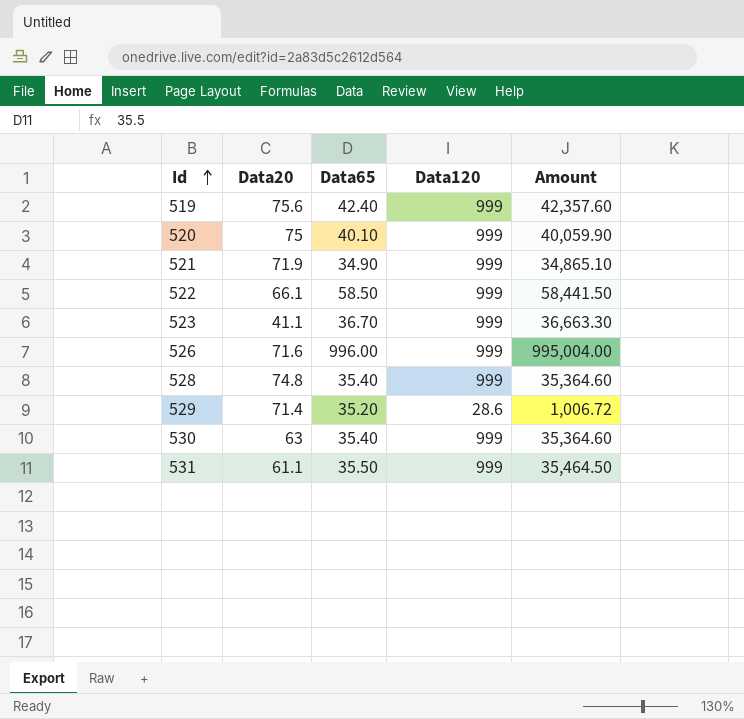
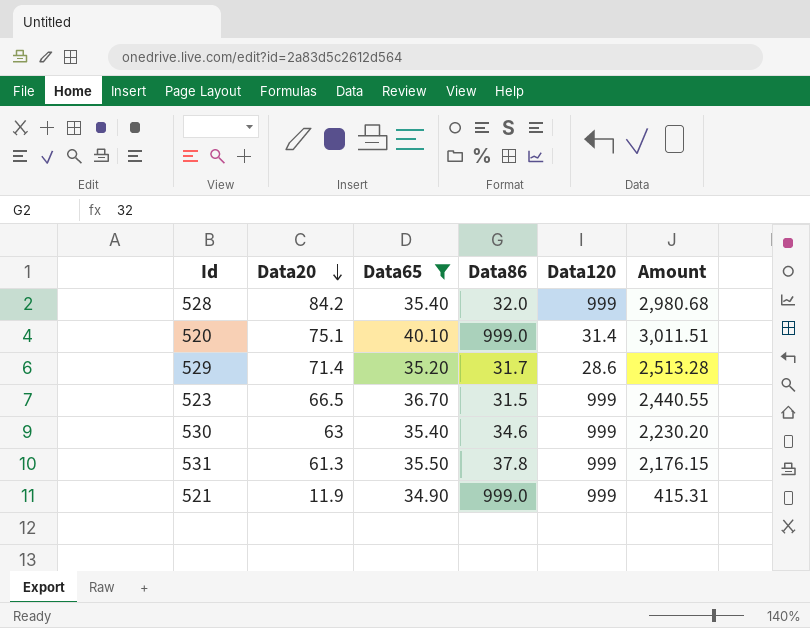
filter: none -> Data65 <= 40.10
row order: Id ascending -> Data20 descending
column Data86 | position: none -> 4
column Amount | formula: [Data65] * [Data120] -> [Data20] * [Data65]
528 | Data20: 74.8 -> 84.2
520 | Data20: 75 -> 75.1
520 | Data120: 999 -> 31.4
523 | Data20: 41.1 -> 66.5
531 | Data20: 61.1 -> 61.3
521 | Data20: 71.9 -> 11.9

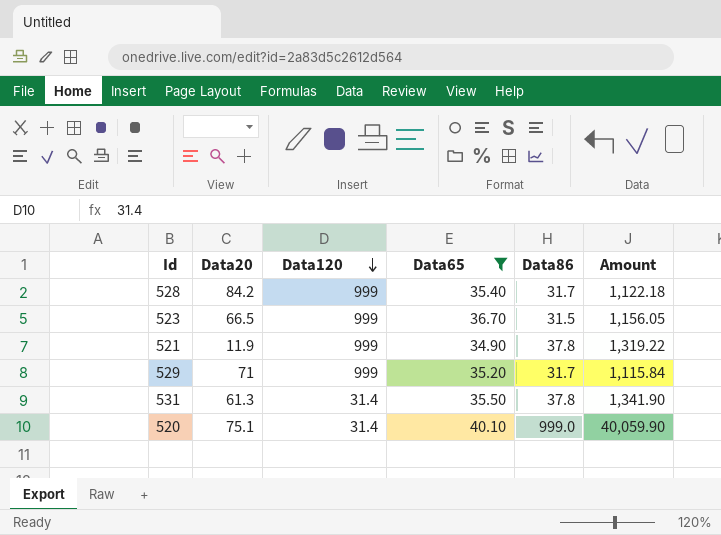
row order: Data20 descending -> Data120 descending
column Data120 | position: 5 -> 3
column Amount | formula: [Data20] * [Data65] -> [Data65] * [Data86]
row 530: 63 | 35.40 | 34.6 | 999 | 2,230.20 -> none
528 | Data86: 32.0 -> 31.7
521 | Data86: 999.0 -> 37.8
529 | Data20: 71.4 -> 71
529 | Data120: 28.6 -> 999
531 | Data120: 999 -> 31.4

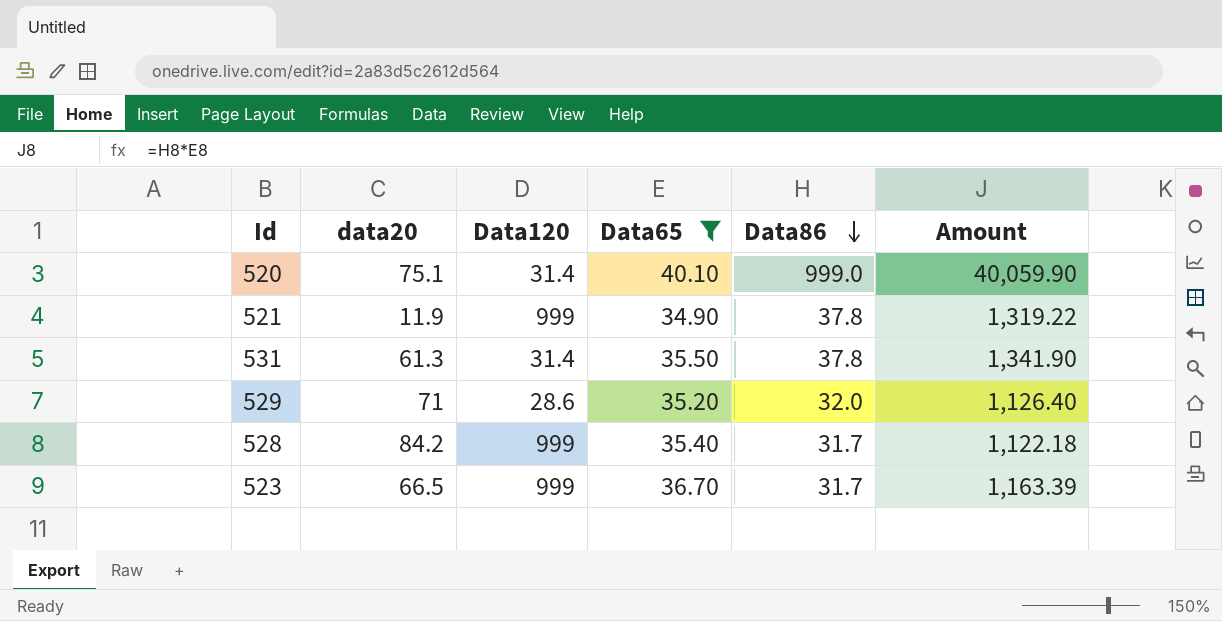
row order: Data120 descending -> Data86 descending
column name: Data20 -> data20
529 | Data120: 999 -> 28.6
529 | Data86: 31.7 -> 32.0
529 | Amount: 1,115.84 -> 1,126.40
523 | Data86: 31.5 -> 31.7
523 | Amount: 1,156.05 -> 1,163.39

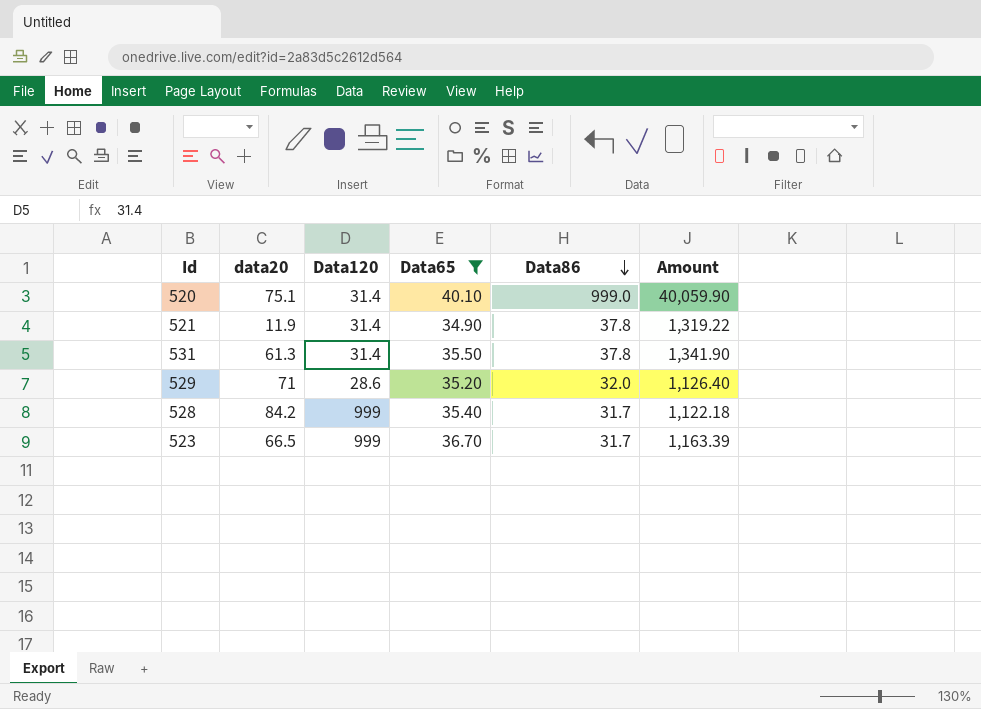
521 | Data120: 999 -> 31.4

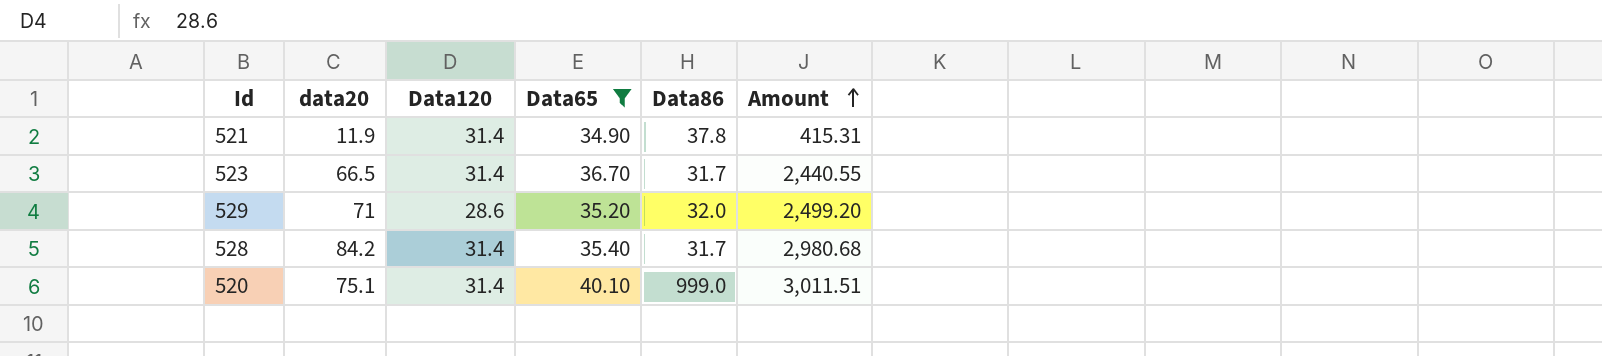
row order: Data86 descending -> Amount ascending
column Amount | formula: [Data65] * [Data86] -> [data20] * [Data65]
row 531: 61.3 | 31.4 | 35.50 | 37.8 | 1,341.90 -> none
523 | Data120: 999 -> 31.4
528 | Data120: 999 -> 31.4

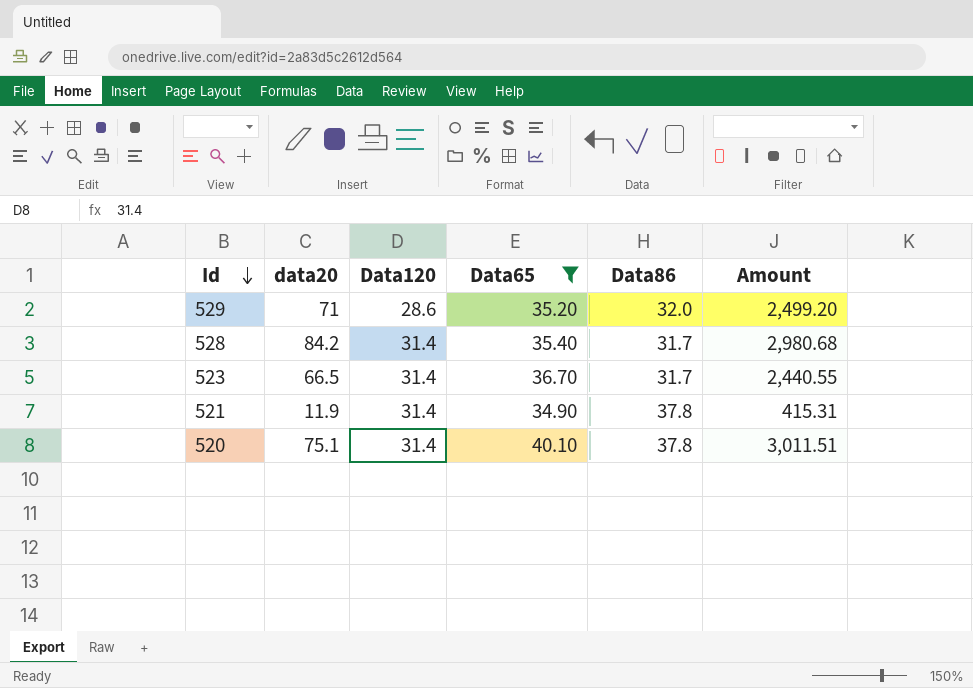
row order: Amount ascending -> Id descending
520 | Data86: 999.0 -> 37.8

